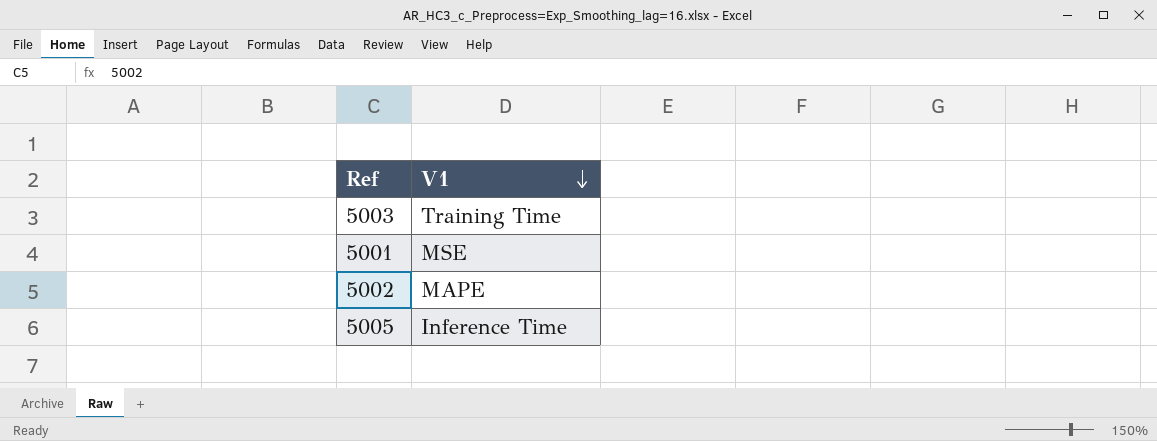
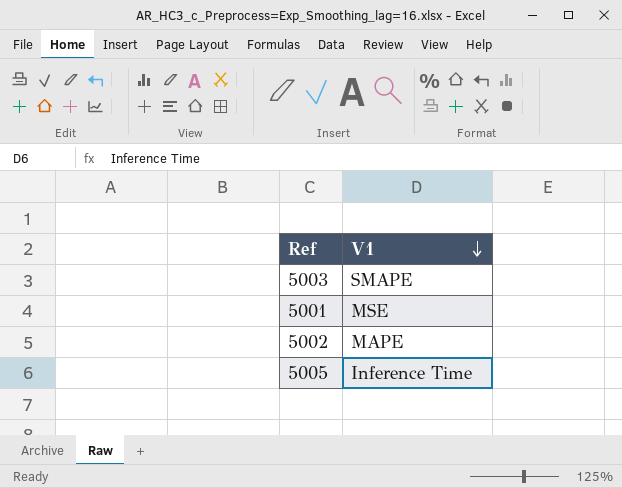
5003 | V1: Training Time -> SMAPE

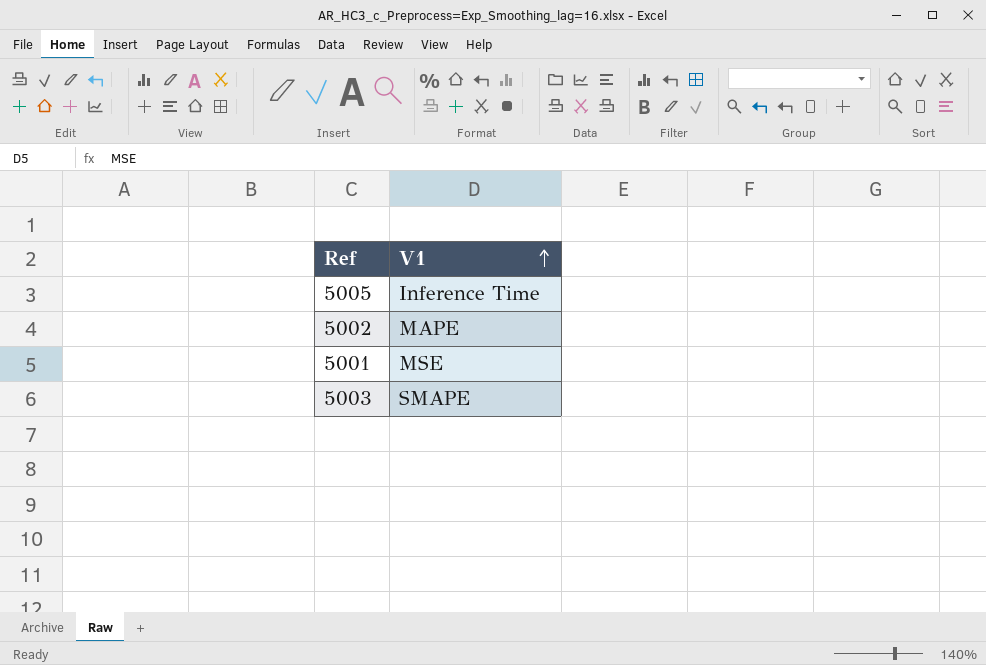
row order: V1 descending -> V1 ascending

